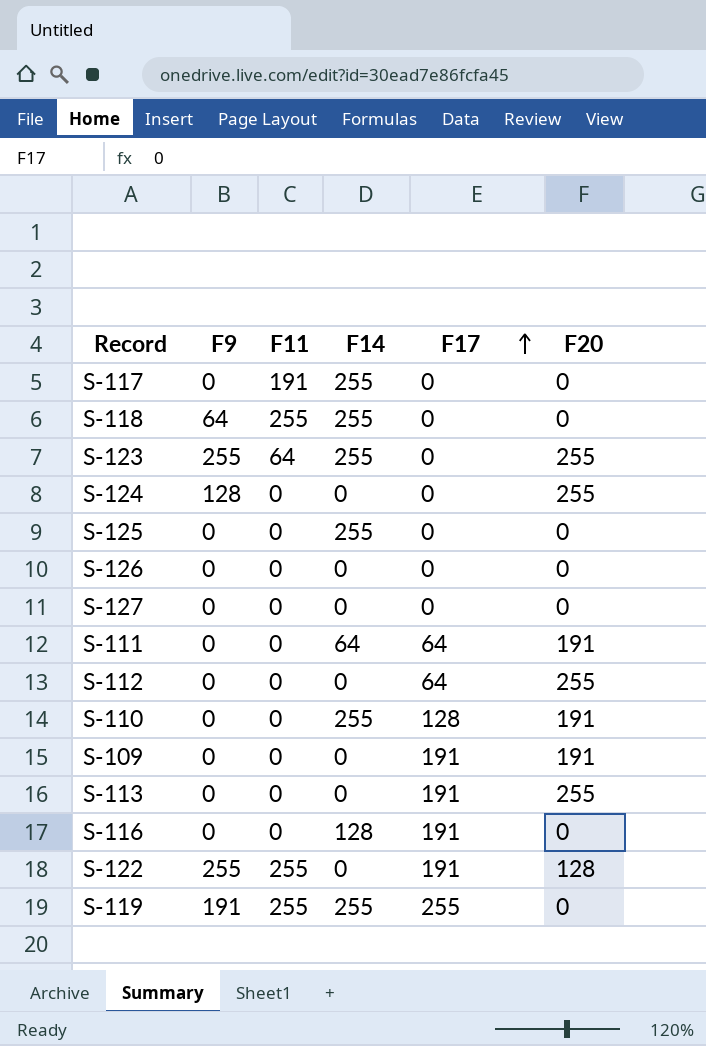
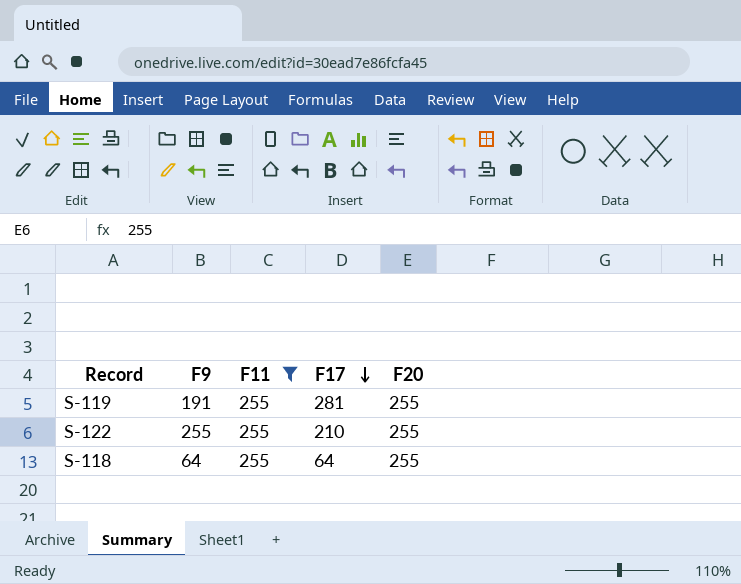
filter: none -> F11 = 255
row order: F17 ascending -> F17 descending
column F14 | position: 4 -> none
S-119 | F17: 255 -> 281
S-119 | F20: 0 -> 255
S-122 | F17: 191 -> 210
S-122 | F20: 128 -> 255
S-118 | F17: 0 -> 64
S-118 | F20: 0 -> 255

